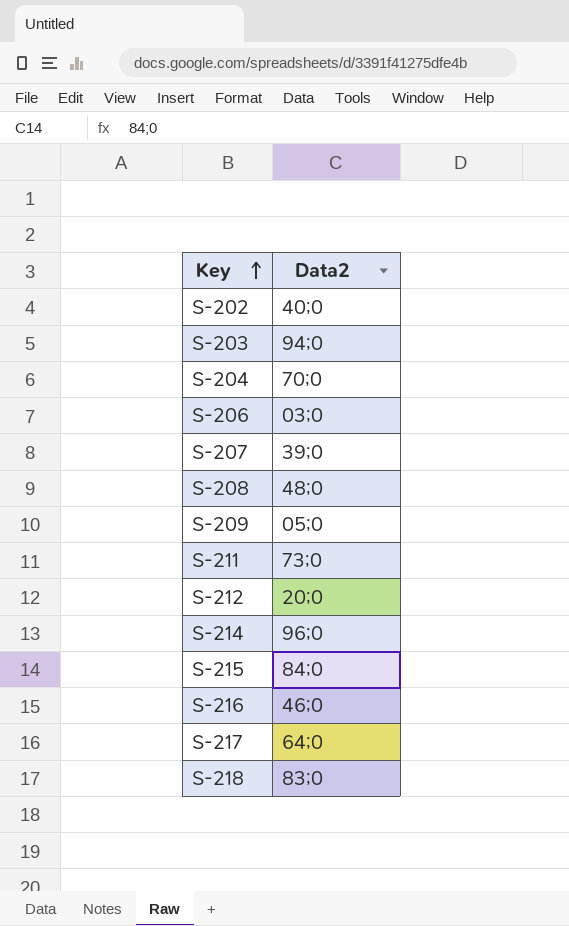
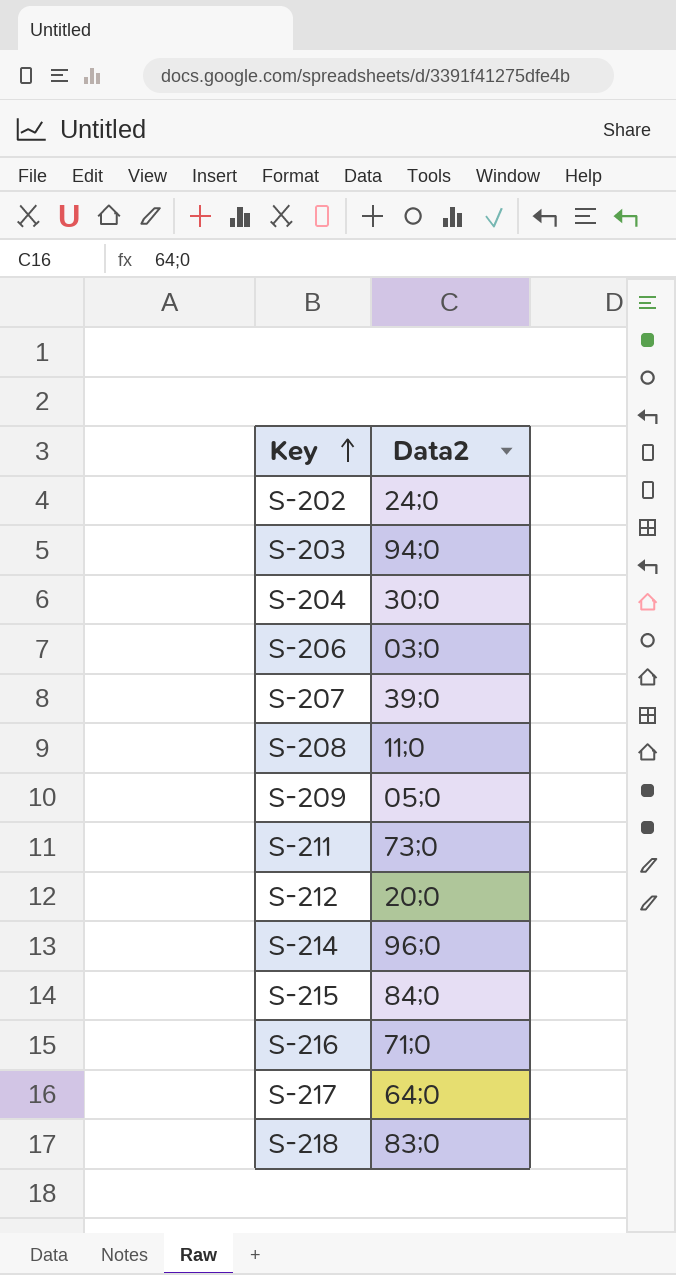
S-202 | Data2: 40;0 -> 24;0
S-204 | Data2: 70;0 -> 30;0
S-208 | Data2: 48;0 -> 11;0
S-216 | Data2: 46;0 -> 71;0

